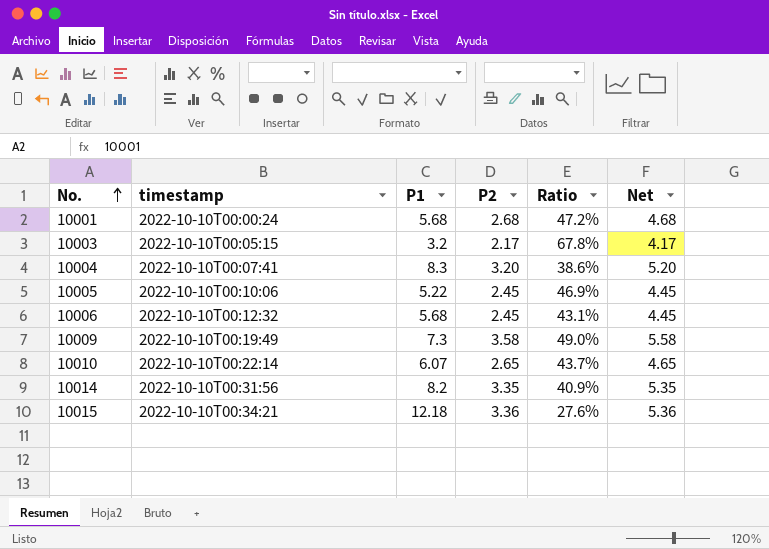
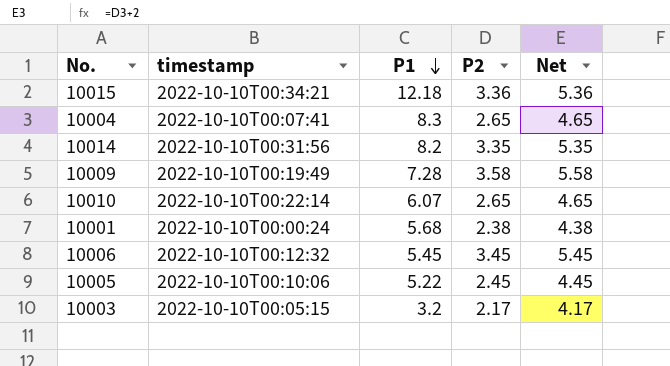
row order: No. ascending -> P1 descending
column Ratio | formula: [P2] / [P1] -> none
10004 | P2: 3.20 -> 2.65
10004 | Net: 5.20 -> 4.65
10009 | P1: 7.3 -> 7.28
10001 | P2: 2.68 -> 2.38
10001 | Net: 4.68 -> 4.38
10006 | P1: 5.68 -> 5.45
10006 | P2: 2.45 -> 3.45
10006 | Net: 4.45 -> 5.45

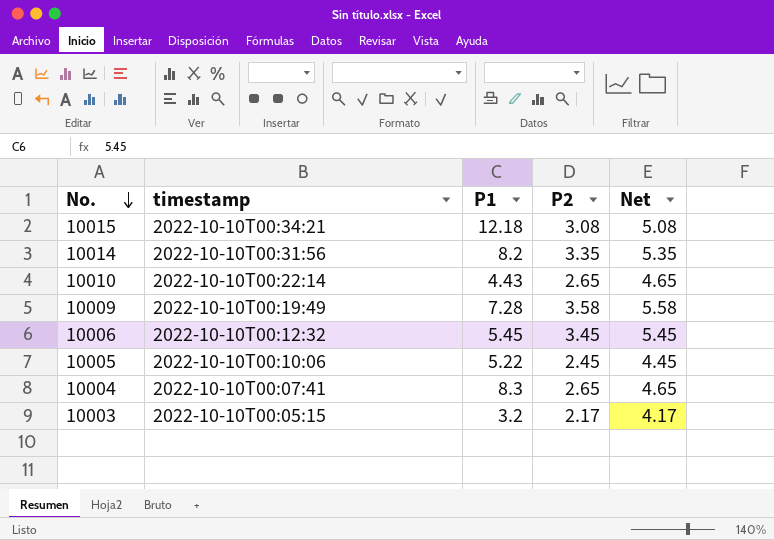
row order: P1 descending -> No. descending
row 10001: 2022-10-10T00:00:24 | 5.68 | 2.38 | 4.38 -> none
10015 | P2: 3.36 -> 3.08
10015 | Net: 5.36 -> 5.08
10010 | P1: 6.07 -> 4.43

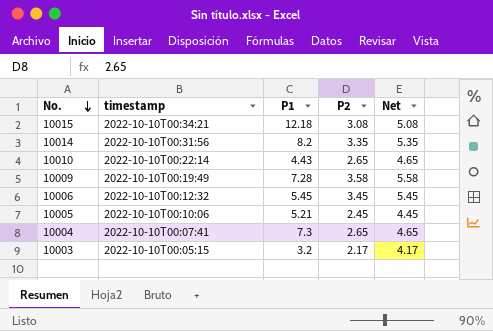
10005 | P1: 5.22 -> 5.21
10004 | P1: 8.3 -> 7.3

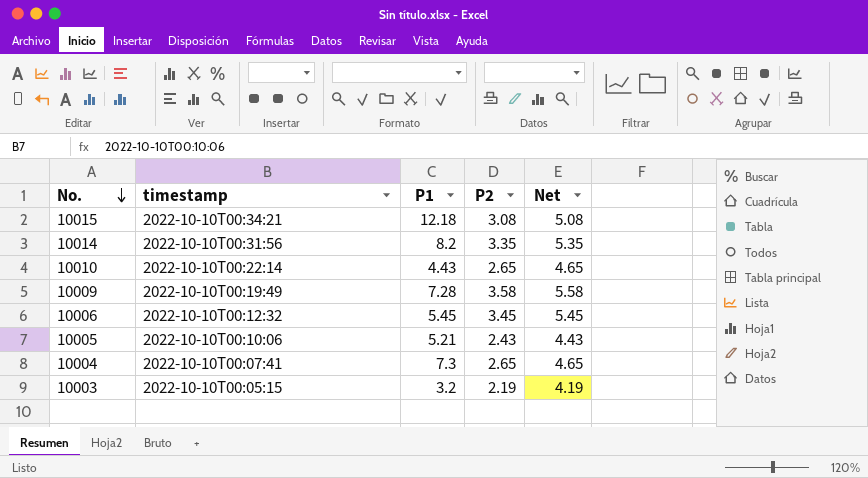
10005 | P2: 2.45 -> 2.43
10005 | Net: 4.45 -> 4.43
10003 | P2: 2.17 -> 2.19
10003 | Net: 4.17 -> 4.19

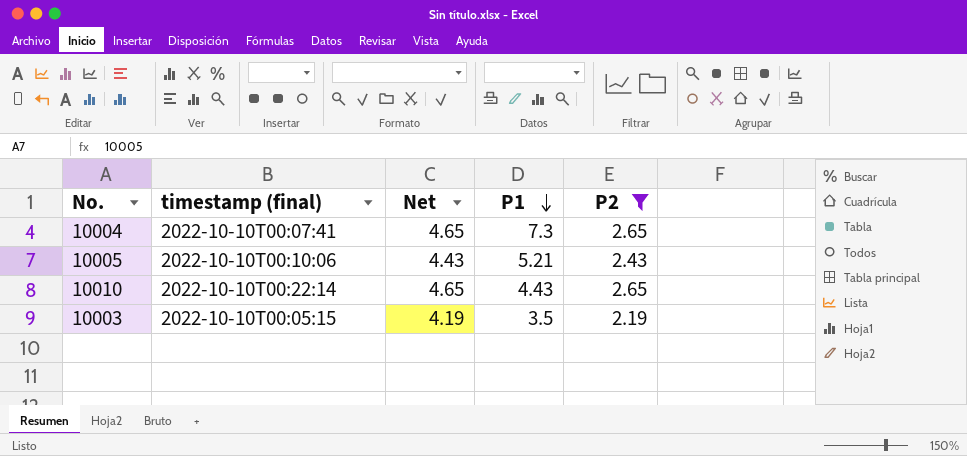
filter: none -> P2 <= 2.65
row order: No. descending -> P1 descending
column name: timestamp -> timestamp (final)
column Net | position: 5 -> 3
10003 | P1: 3.2 -> 3.5

